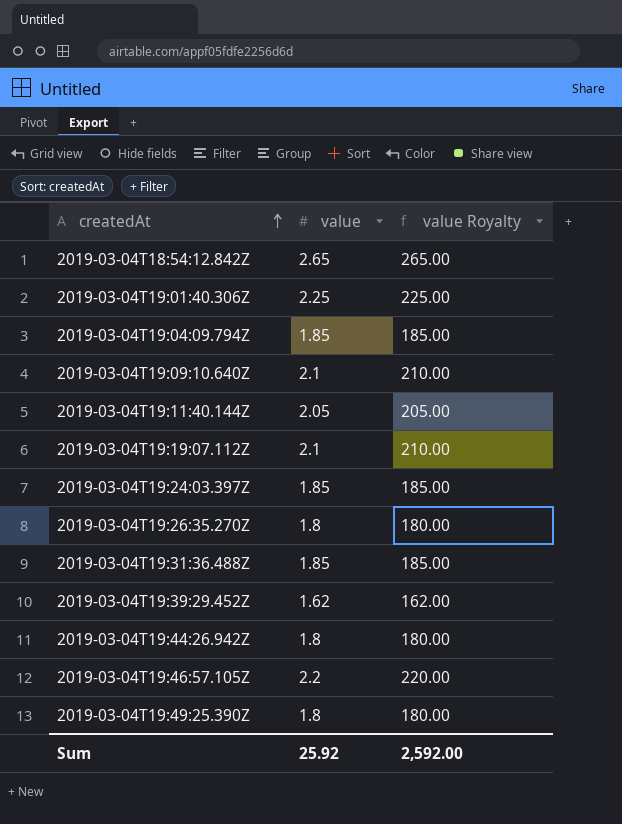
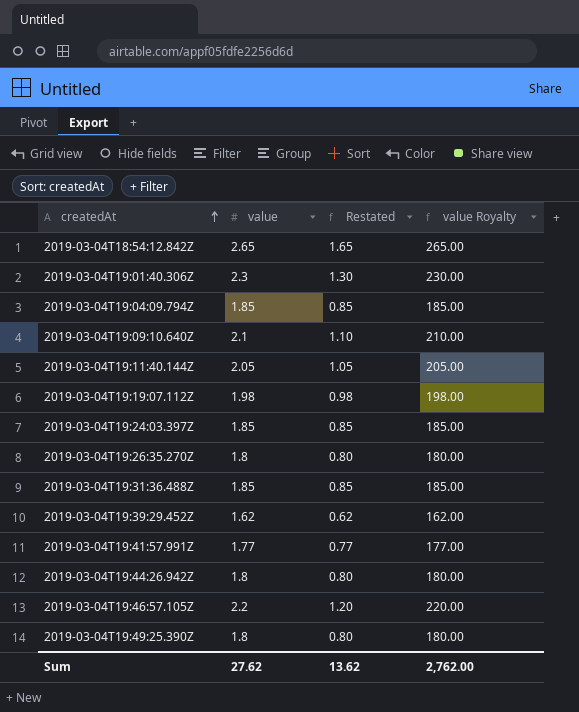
column Restated | formula: none -> [value] - 1
2019-03-04T19:01:40.306Z | value: 2.25 -> 2.3
2019-03-04T19:01:40.306Z | value Royalty: 225.00 -> 230.00
2019-03-04T19:19:07.112Z | value: 2.1 -> 1.98
2019-03-04T19:19:07.112Z | value Royalty: 210.00 -> 198.00
row 2019-03-04T19:41:57.991Z: none -> 1.77 | 0.77 | 177.00
Sum | value: 25.92 -> 27.62
Sum | value Royalty: 2,592.00 -> 2,762.00

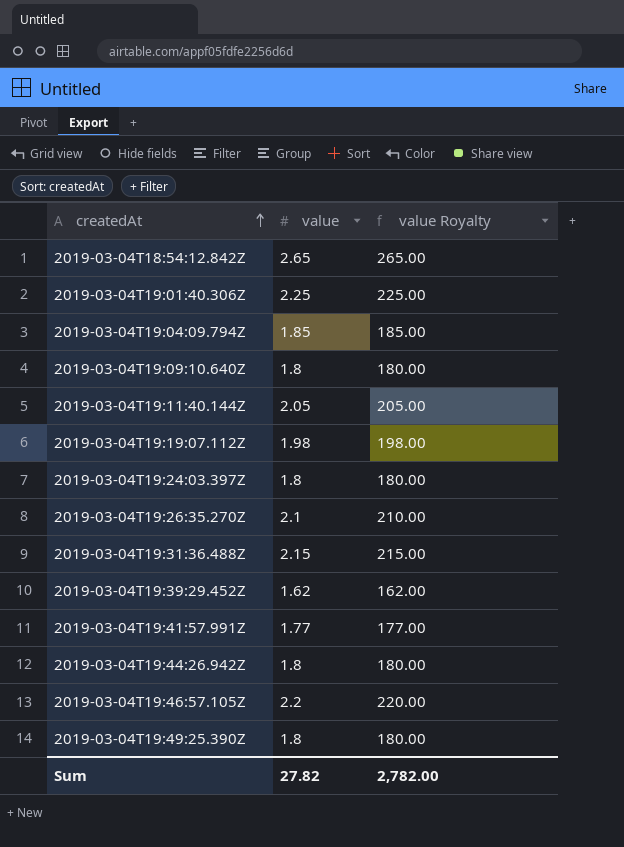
column Restated | formula: [value] - 1 -> none
2019-03-04T19:01:40.306Z | value: 2.3 -> 2.25
2019-03-04T19:01:40.306Z | value Royalty: 230.00 -> 225.00
2019-03-04T19:09:10.640Z | value: 2.1 -> 1.8
2019-03-04T19:09:10.640Z | value Royalty: 210.00 -> 180.00
2019-03-04T19:24:03.397Z | value: 1.85 -> 1.8
2019-03-04T19:24:03.397Z | value Royalty: 185.00 -> 180.00
2019-03-04T19:26:35.270Z | value: 1.8 -> 2.1
2019-03-04T19:26:35.270Z | value Royalty: 180.00 -> 210.00
2019-03-04T19:31:36.488Z | value: 1.85 -> 2.15
2019-03-04T19:31:36.488Z | value Royalty: 185.00 -> 215.00
Sum | value: 27.62 -> 27.82
Sum | value Royalty: 2,762.00 -> 2,782.00

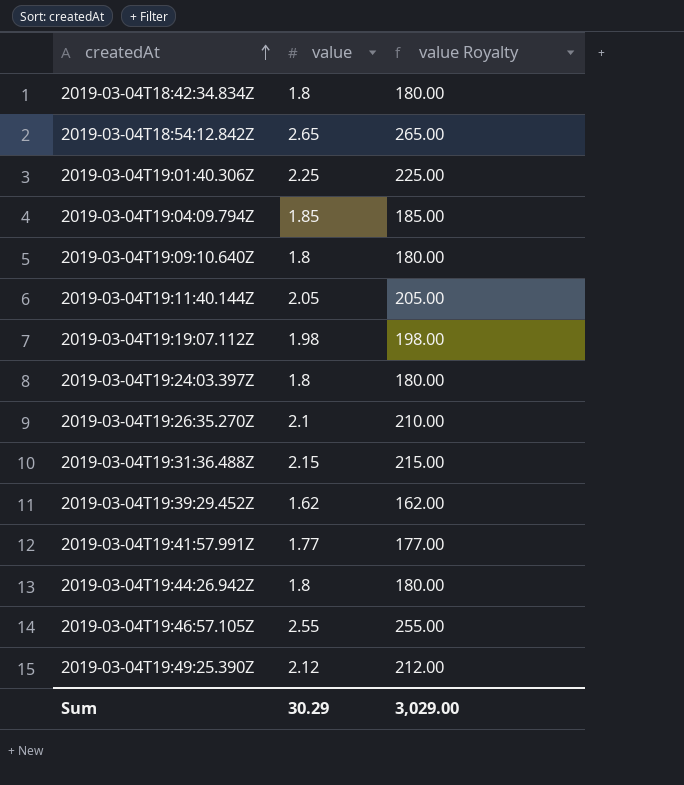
row 2019-03-04T18:42:34.834Z: none -> 1.8 | 180.00
2019-03-04T19:46:57.105Z | value: 2.2 -> 2.55
2019-03-04T19:46:57.105Z | value Royalty: 220.00 -> 255.00
2019-03-04T19:49:25.390Z | value: 1.8 -> 2.12
2019-03-04T19:49:25.390Z | value Royalty: 180.00 -> 212.00
Sum | value: 27.82 -> 30.29
Sum | value Royalty: 2,782.00 -> 3,029.00

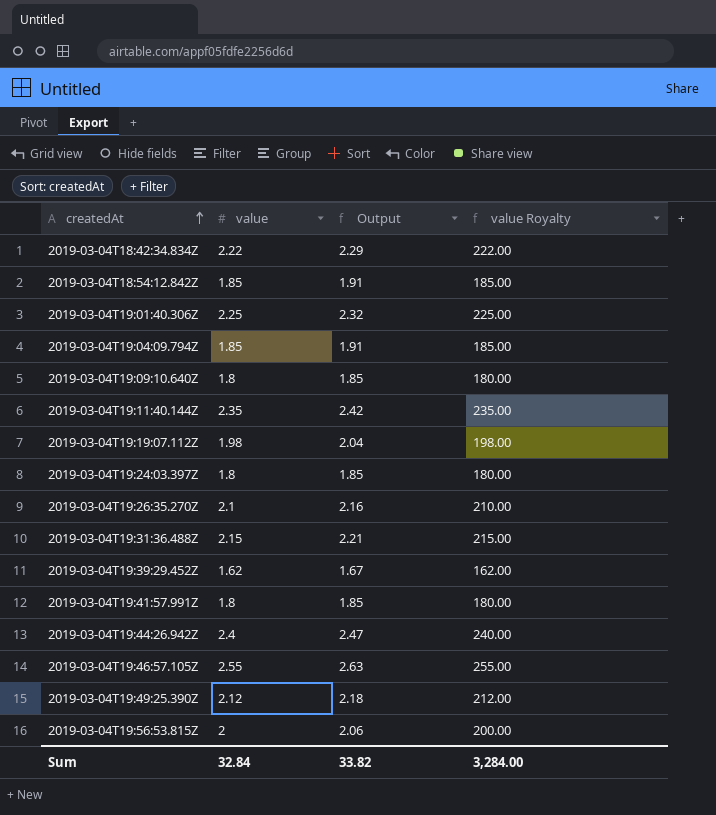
column Output | formula: none -> [value] * 1.03
2019-03-04T18:42:34.834Z | value: 1.8 -> 2.22
2019-03-04T18:42:34.834Z | value Royalty: 180.00 -> 222.00
2019-03-04T18:54:12.842Z | value: 2.65 -> 1.85
2019-03-04T18:54:12.842Z | value Royalty: 265.00 -> 185.00
2019-03-04T19:11:40.144Z | value: 2.05 -> 2.35
2019-03-04T19:11:40.144Z | value Royalty: 205.00 -> 235.00
2019-03-04T19:41:57.991Z | value: 1.77 -> 1.8
2019-03-04T19:41:57.991Z | value Royalty: 177.00 -> 180.00
2019-03-04T19:44:26.942Z | value: 1.8 -> 2.4
2019-03-04T19:44:26.942Z | value Royalty: 180.00 -> 240.00
row 2019-03-04T19:56:53.815Z: none -> 2 | 2.06 | 200.00
Sum | value: 30.29 -> 32.84
Sum | value Royalty: 3,029.00 -> 3,284.00

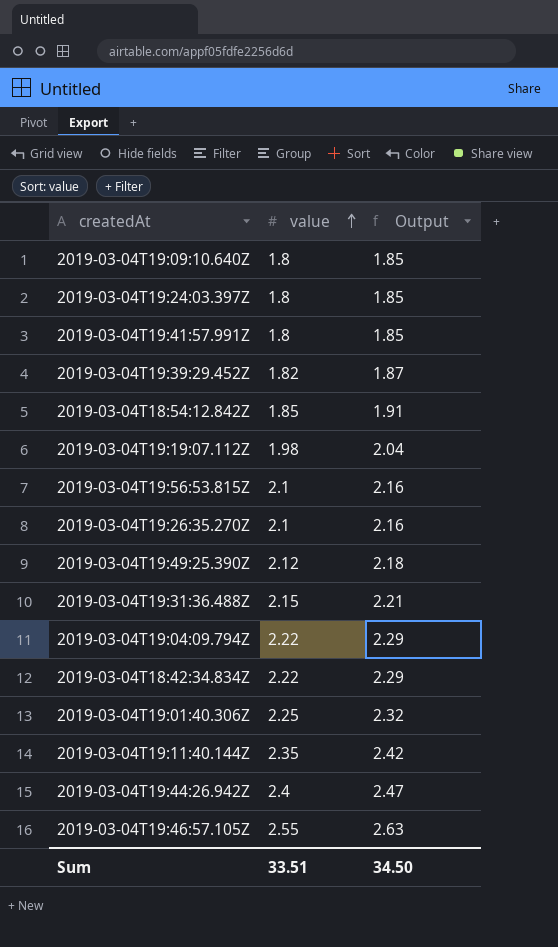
row order: createdAt ascending -> value ascending
column value Royalty | formula: [value] * 100 -> none
2019-03-04T19:39:29.452Z | value: 1.62 -> 1.82
2019-03-04T19:39:29.452Z | Output: 1.67 -> 1.87
2019-03-04T19:56:53.815Z | value: 2 -> 2.1
2019-03-04T19:56:53.815Z | Output: 2.06 -> 2.16
2019-03-04T19:04:09.794Z | value: 1.85 -> 2.22
2019-03-04T19:04:09.794Z | Output: 1.91 -> 2.29
Sum | value: 32.84 -> 33.51
Sum | Output: 33.82 -> 34.50

